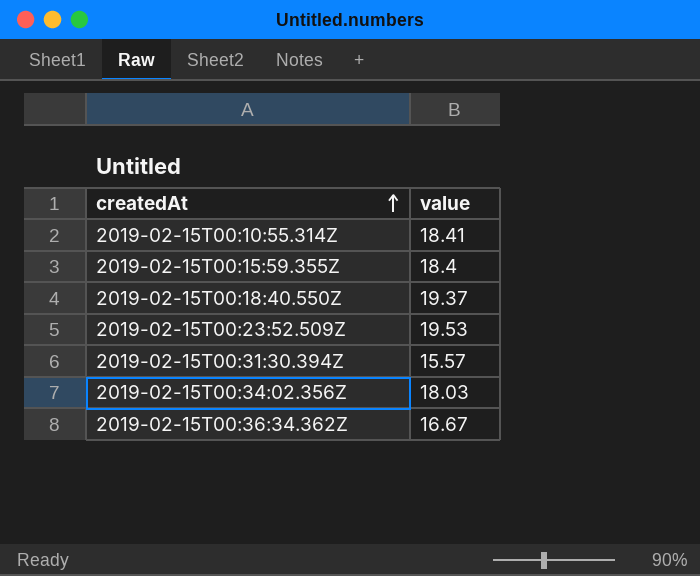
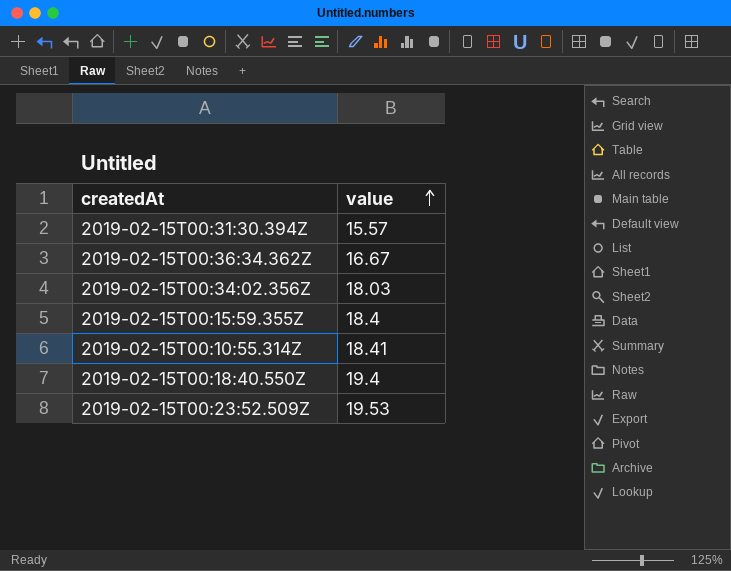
row order: createdAt ascending -> value ascending
2019-02-15T00:18:40.550Z | value: 19.37 -> 19.4

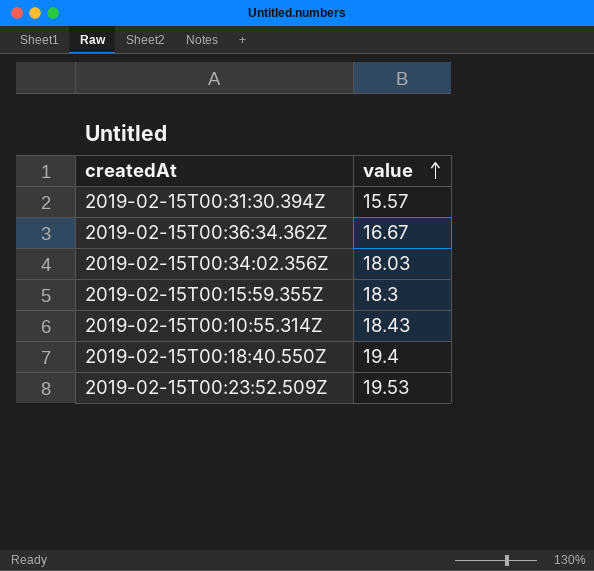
2019-02-15T00:15:59.355Z | value: 18.4 -> 18.3
2019-02-15T00:10:55.314Z | value: 18.41 -> 18.43

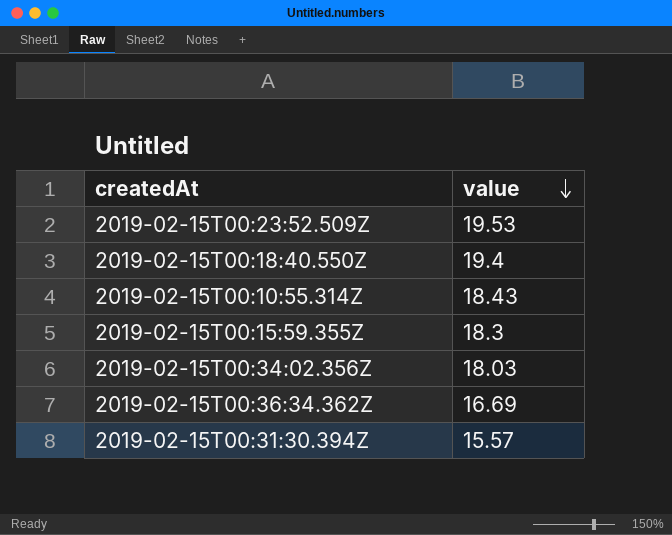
row order: value ascending -> value descending
2019-02-15T00:36:34.362Z | value: 16.67 -> 16.69

